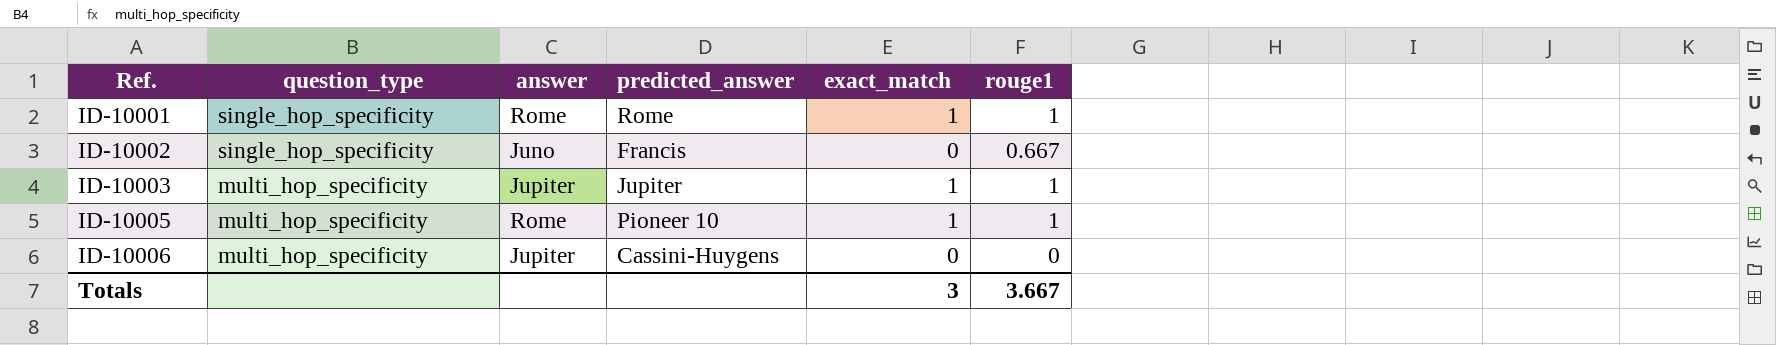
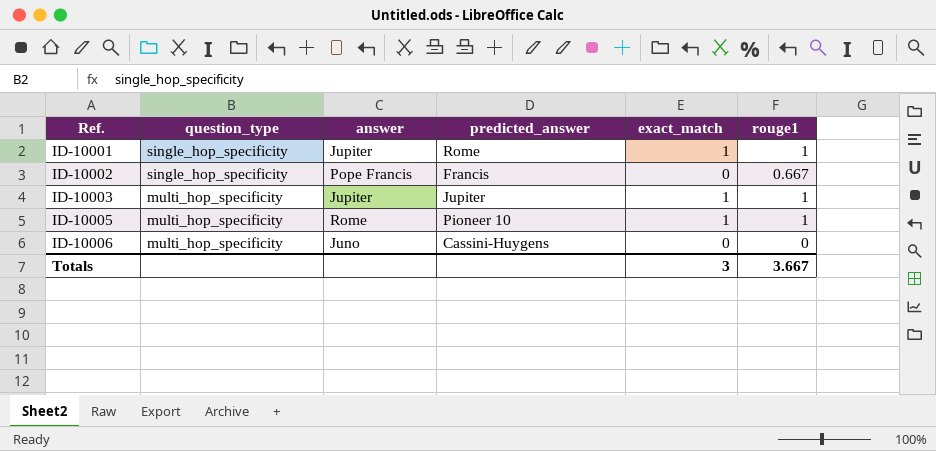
ID-10001 | answer: Rome -> Jupiter
ID-10002 | answer: Juno -> Pope Francis
ID-10006 | answer: Jupiter -> Juno

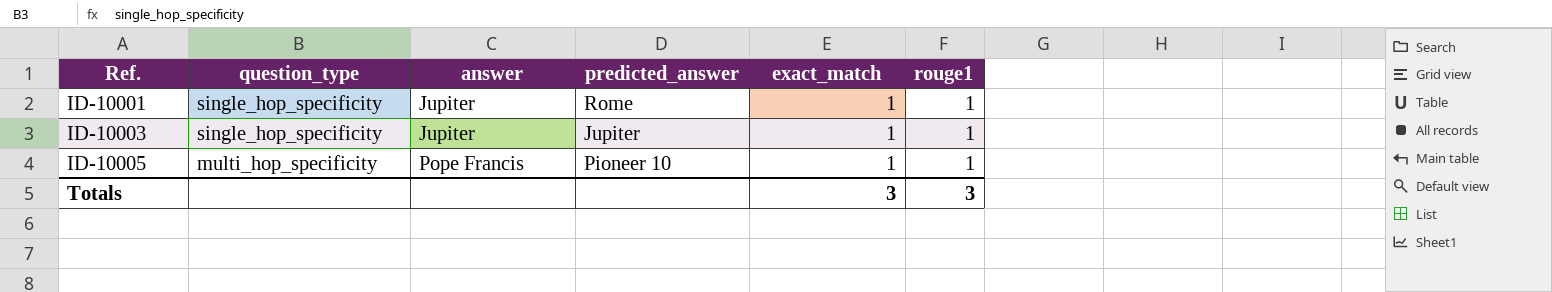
row ID-10002: single_hop_specificity | Pope Francis | Francis | 0 | 0.667 -> none
row ID-10006: multi_hop_specificity | Juno | Cassini-Huygens | 0 | 0 -> none
ID-10003 | question_type: multi_hop_specificity -> single_hop_specificity
ID-10005 | answer: Rome -> Pope Francis
Totals | rouge1: 3.667 -> 3

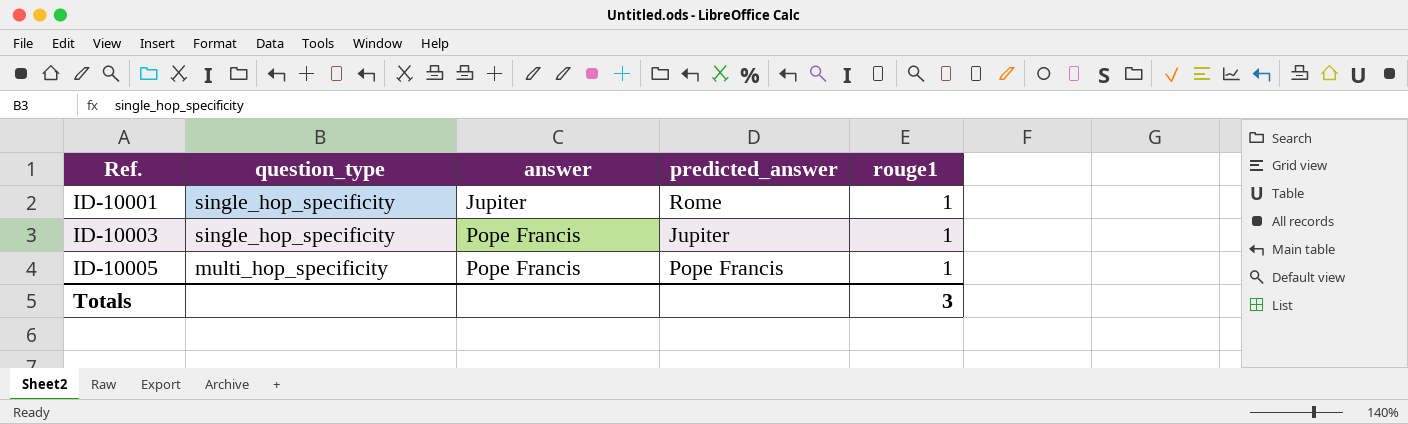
column exact_match | position: 5 -> none
ID-10003 | answer: Jupiter -> Pope Francis
ID-10005 | predicted_answer: Pioneer 10 -> Pope Francis

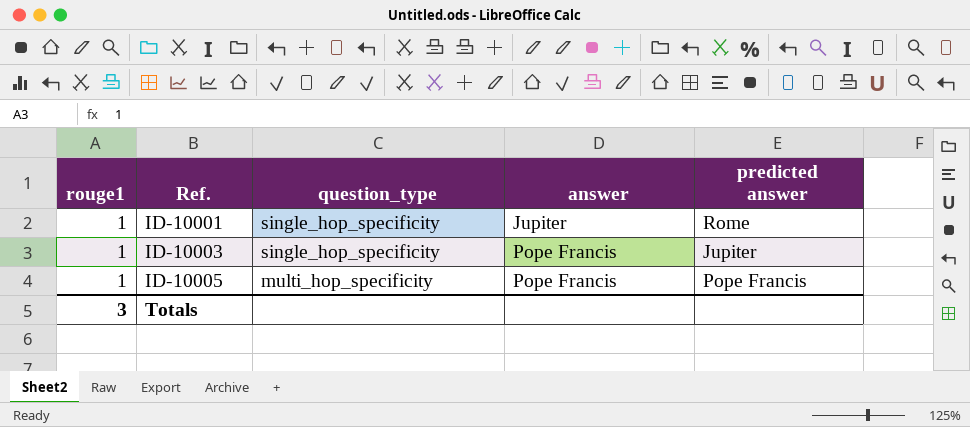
column rouge1 | position: 5 -> 1
column name: predicted_answer -> predicted answer

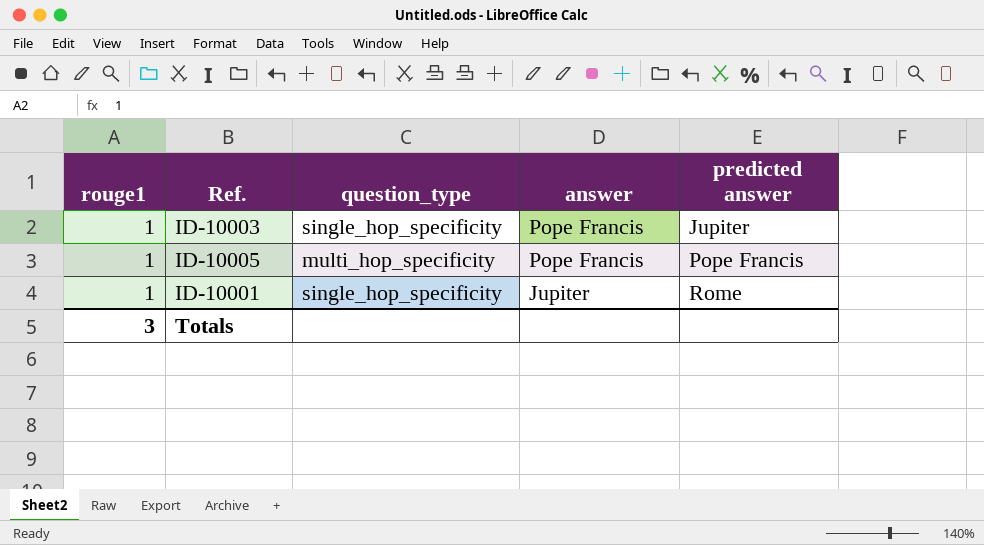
row order: Ref. ascending -> answer descending

